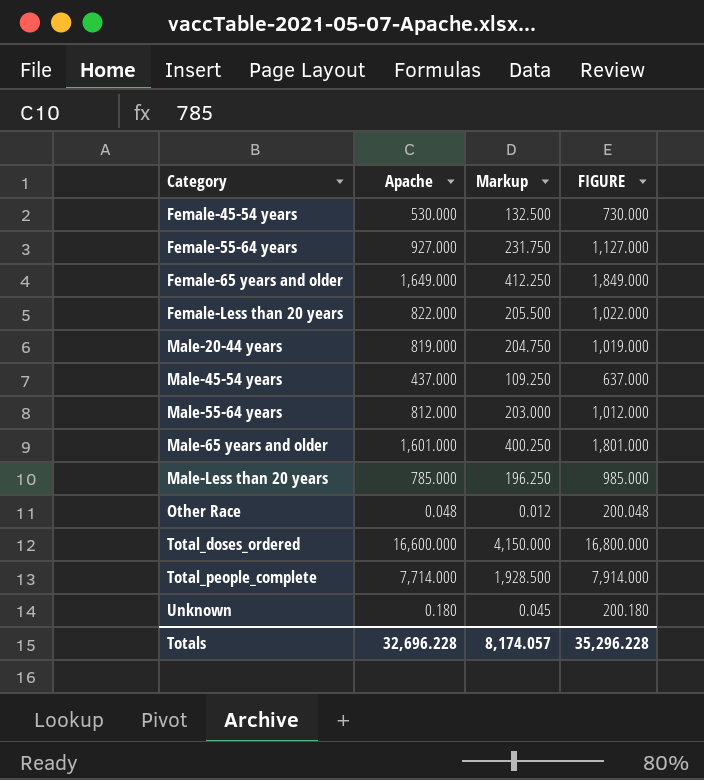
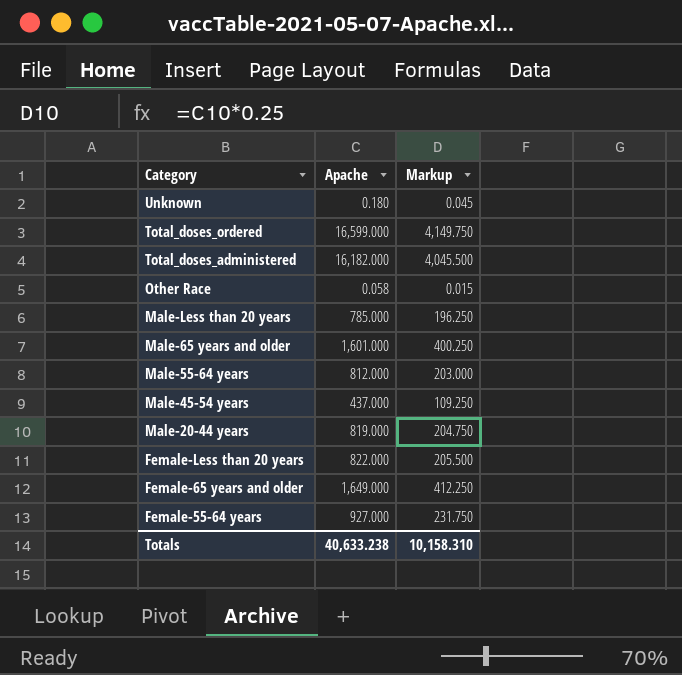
row order: Category ascending -> Category descending
column FIGURE | formula: [Apache] + 200 -> none
row Female-45-54 years: 530.000 | 132.500 | 730.000 -> none
row Total_people_complete: 7,714.000 | 1,928.500 | 7,914.000 -> none
Total_doses_ordered | Apache: 16,600.000 -> 16,599.000
Total_doses_ordered | Markup: 4,150.000 -> 4,149.750
row Total_doses_administered: none -> 16,182.000 | 4,045.500
Other Race | Apache: 0.048 -> 0.058
Other Race | Markup: 0.012 -> 0.015
Totals | Apache: 32,696.228 -> 40,633.238
Totals | Markup: 8,174.057 -> 10,158.310

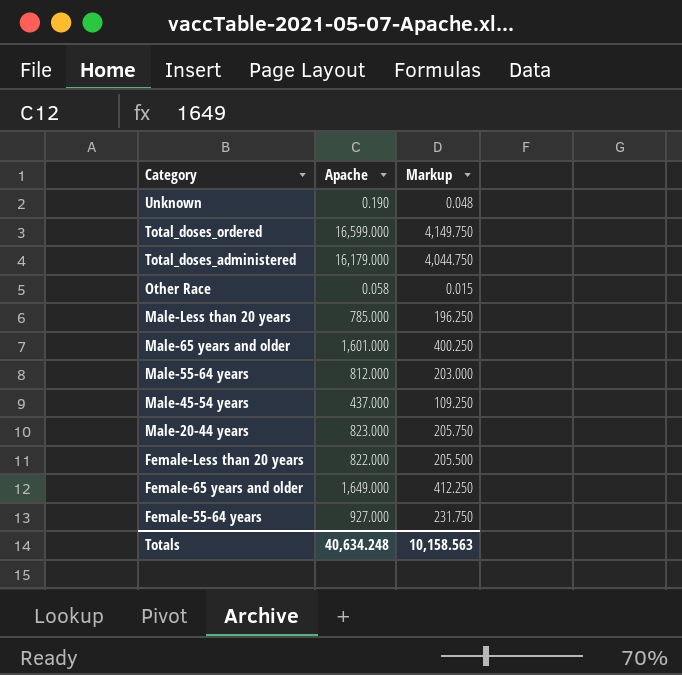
Unknown | Apache: 0.180 -> 0.190
Unknown | Markup: 0.045 -> 0.048
Total_doses_administered | Apache: 16,182.000 -> 16,179.000
Total_doses_administered | Markup: 4,045.500 -> 4,044.750
Male-20-44 years | Apache: 819.000 -> 823.000
Male-20-44 years | Markup: 204.750 -> 205.750
Totals | Apache: 40,633.238 -> 40,634.248
Totals | Markup: 10,158.310 -> 10,158.563

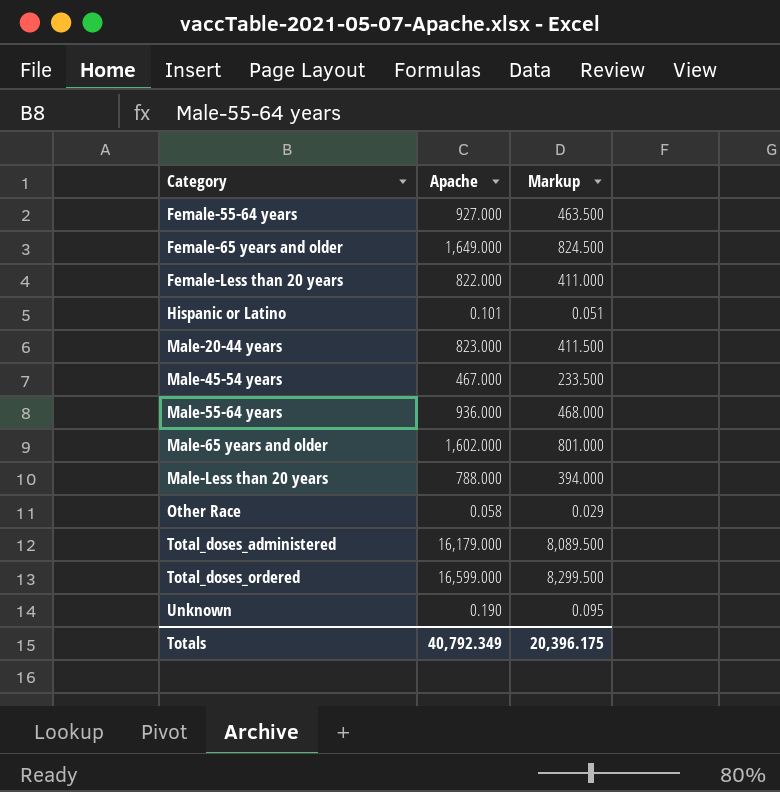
row order: Category descending -> Category ascending
column Markup | formula: [Apache] * 0.25 -> [Apache] * 0.5
row Hispanic or Latino: none -> 0.101 | 0.051
Male-45-54 years | Apache: 437.000 -> 467.000
Male-55-64 years | Apache: 812.000 -> 936.000
Male-65 years and older | Apache: 1,601.000 -> 1,602.000
Male-Less than 20 years | Apache: 785.000 -> 788.000
Totals | Apache: 40,634.248 -> 40,792.349
Totals | Markup: 10,158.563 -> 20,396.175

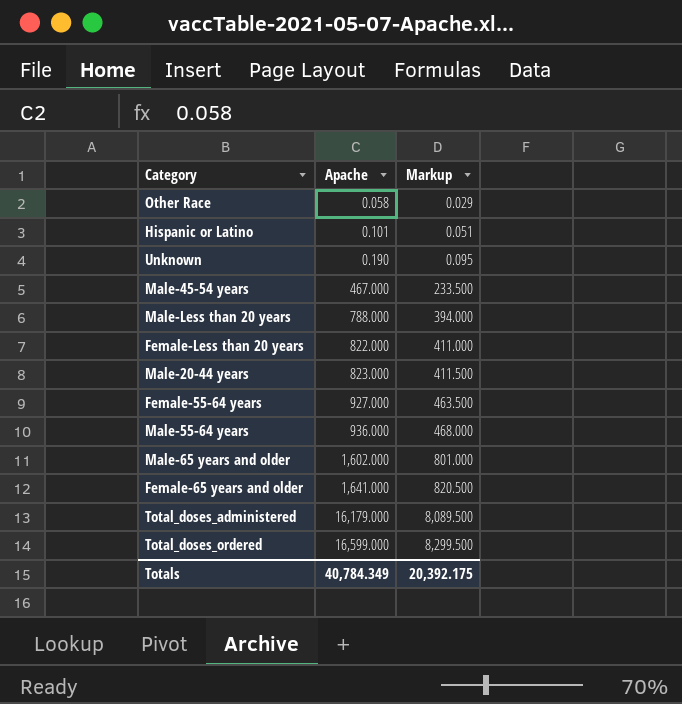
row order: Category ascending -> Apache ascending
Female-65 years and older | Apache: 1,649.000 -> 1,641.000
Female-65 years and older | Markup: 824.500 -> 820.500
Totals | Apache: 40,792.349 -> 40,784.349
Totals | Markup: 20,396.175 -> 20,392.175

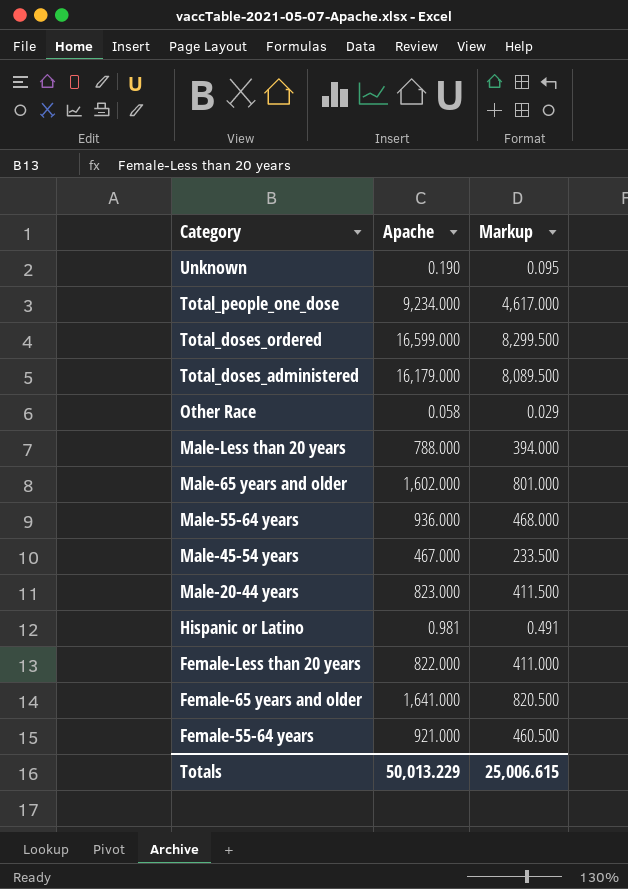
row order: Apache ascending -> Category descending
row Total_people_one_dose: none -> 9,234.000 | 4,617.000
Hispanic or Latino | Apache: 0.101 -> 0.981
Hispanic or Latino | Markup: 0.051 -> 0.491
Female-55-64 years | Apache: 927.000 -> 921.000
Female-55-64 years | Markup: 463.500 -> 460.500
Totals | Apache: 40,784.349 -> 50,013.229
Totals | Markup: 20,392.175 -> 25,006.615

